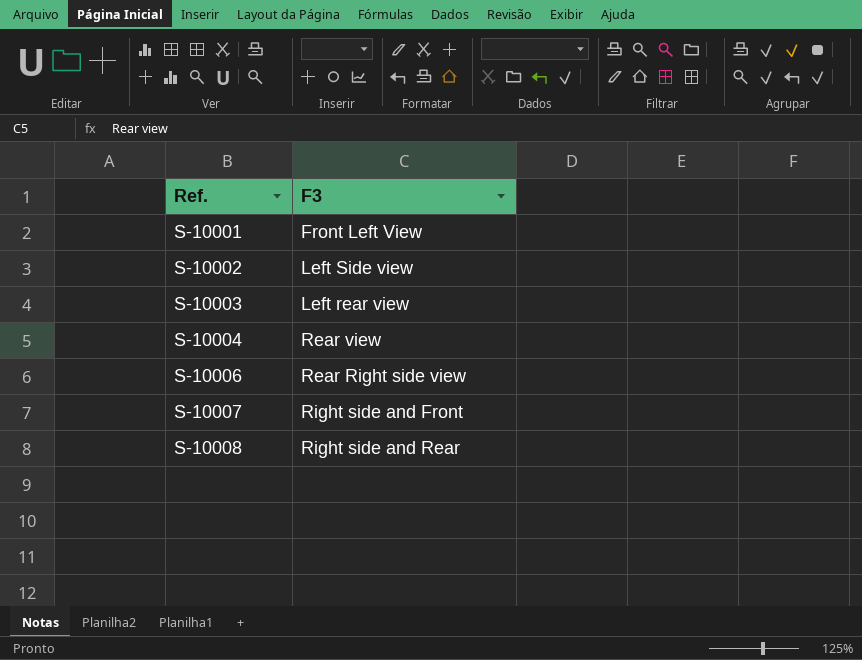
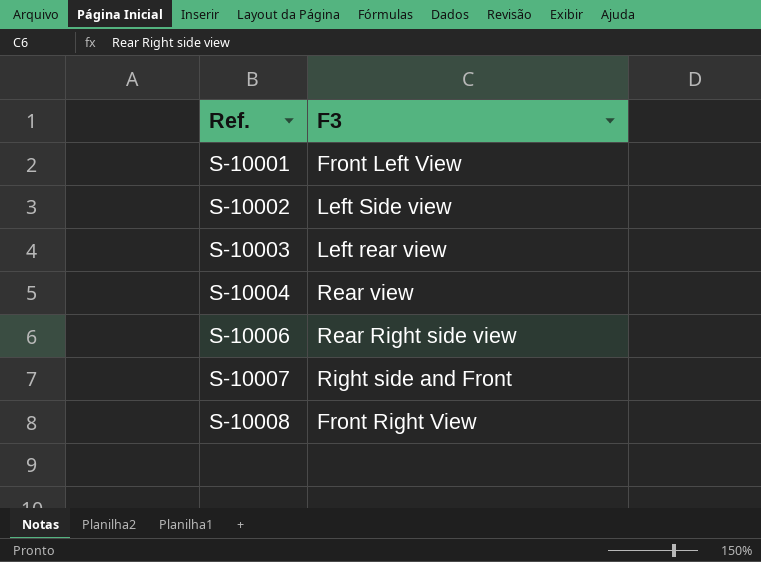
S-10008 | F3: Right side and Rear -> Front Right View

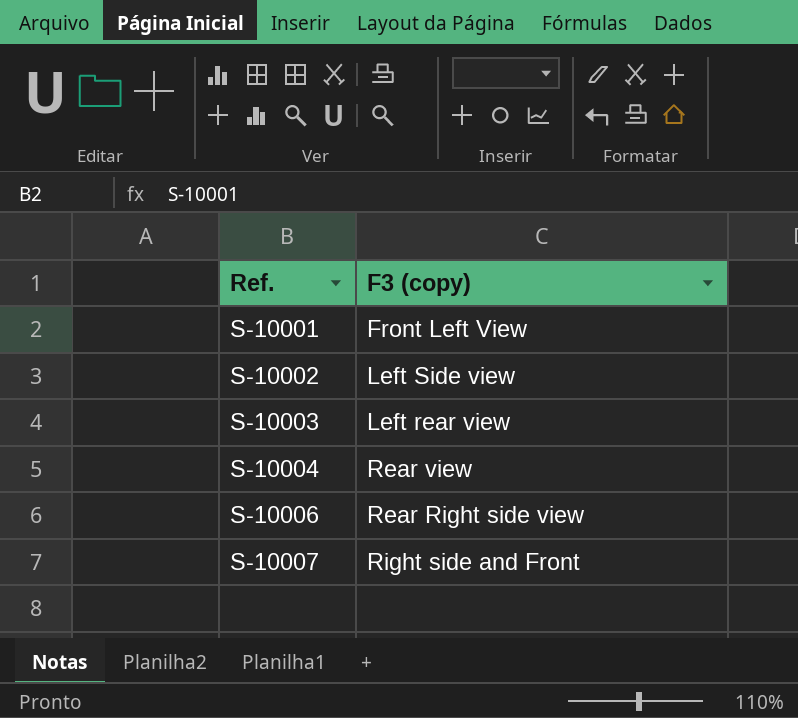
column name: F3 -> F3 (copy)
row S-10008: Front Right View -> none

